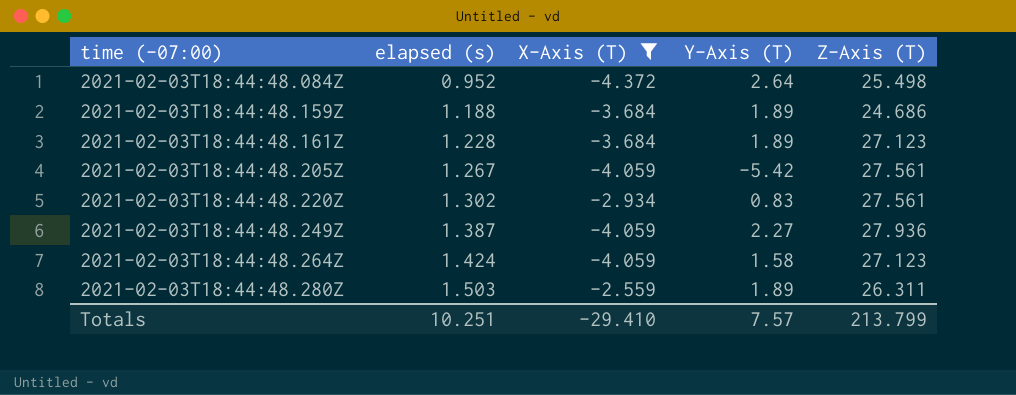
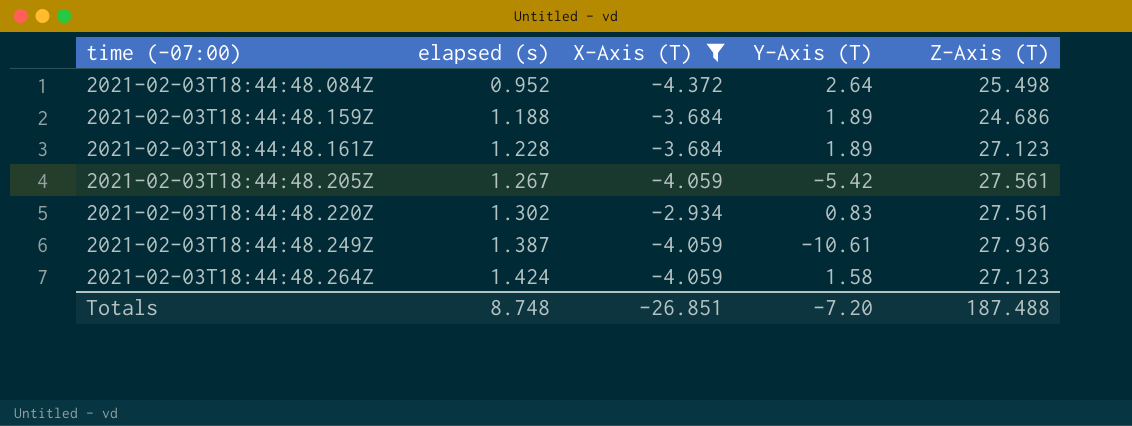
row 2021-02-03T18:44:48.280Z: 1.503 | -2.559 | 1.89 | 26.311 -> none
2021-02-03T18:44:48.249Z | Y-Axis (T): 2.27 -> -10.61
Totals | elapsed (s): 10.251 -> 8.748
Totals | X-Axis (T): -29.410 -> -26.851
Totals | Y-Axis (T): 7.57 -> -7.20
Totals | Z-Axis (T): 213.799 -> 187.488

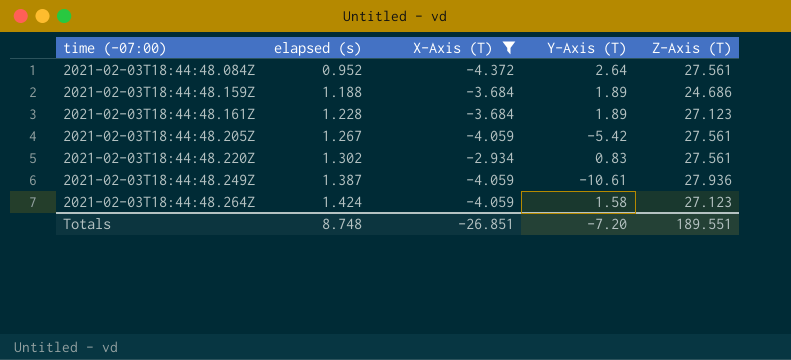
2021-02-03T18:44:48.084Z | Z-Axis (T): 25.498 -> 27.561
Totals | Z-Axis (T): 187.488 -> 189.551

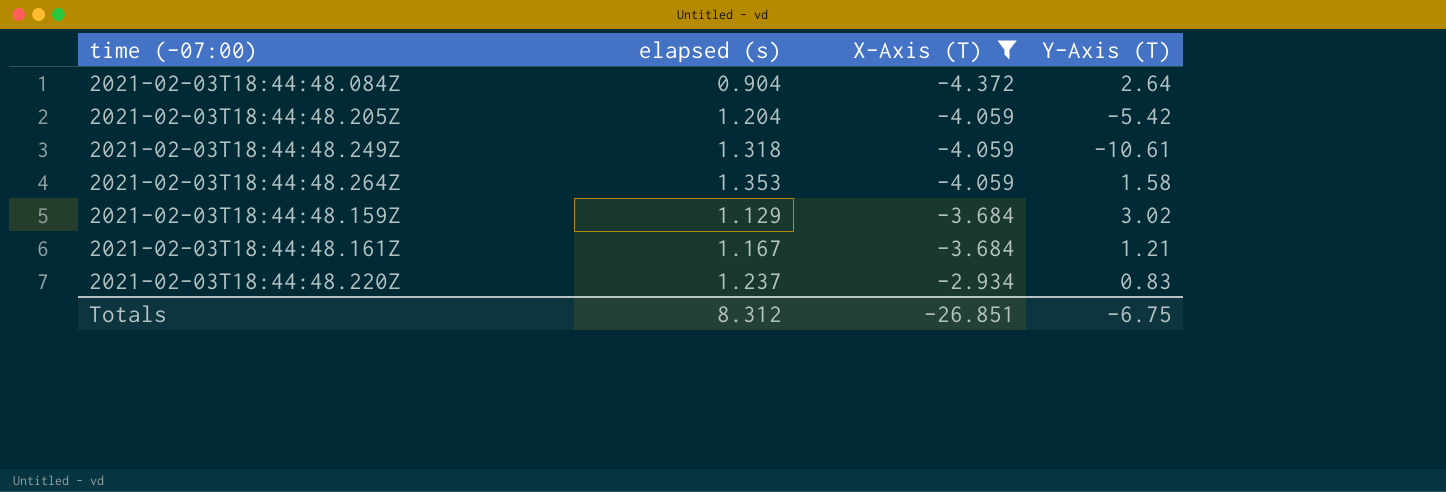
row order: time (-07:00) ascending -> X-Axis (T) ascending
column Z-Axis (T) | position: 5 -> none
2021-02-03T18:44:48.084Z | elapsed (s): 0.952 -> 0.904
2021-02-03T18:44:48.205Z | elapsed (s): 1.267 -> 1.204
2021-02-03T18:44:48.249Z | elapsed (s): 1.387 -> 1.318
2021-02-03T18:44:48.264Z | elapsed (s): 1.424 -> 1.353
2021-02-03T18:44:48.159Z | elapsed (s): 1.188 -> 1.129
2021-02-03T18:44:48.159Z | Y-Axis (T): 1.89 -> 3.02
2021-02-03T18:44:48.161Z | elapsed (s): 1.228 -> 1.167
2021-02-03T18:44:48.161Z | Y-Axis (T): 1.89 -> 1.21
2021-02-03T18:44:48.220Z | elapsed (s): 1.302 -> 1.237
Totals | elapsed (s): 8.748 -> 8.312
Totals | Y-Axis (T): -7.20 -> -6.75

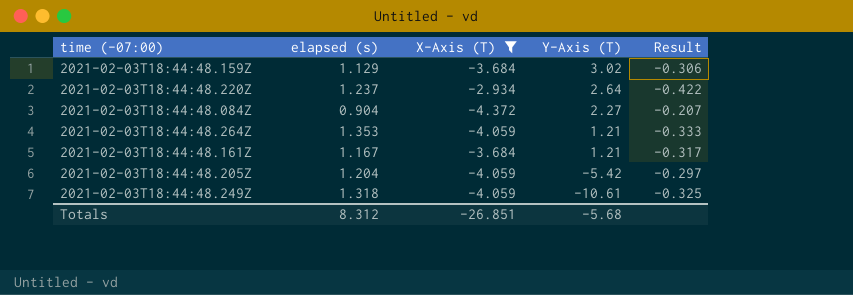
row order: X-Axis (T) ascending -> Y-Axis (T) descending
column Result | formula: none -> [elapsed (s)] / [X-Axis (T)]
2021-02-03T18:44:48.220Z | Y-Axis (T): 0.83 -> 2.64
2021-02-03T18:44:48.084Z | Y-Axis (T): 2.64 -> 2.27
2021-02-03T18:44:48.264Z | Y-Axis (T): 1.58 -> 1.21
Totals | Y-Axis (T): -6.75 -> -5.68

